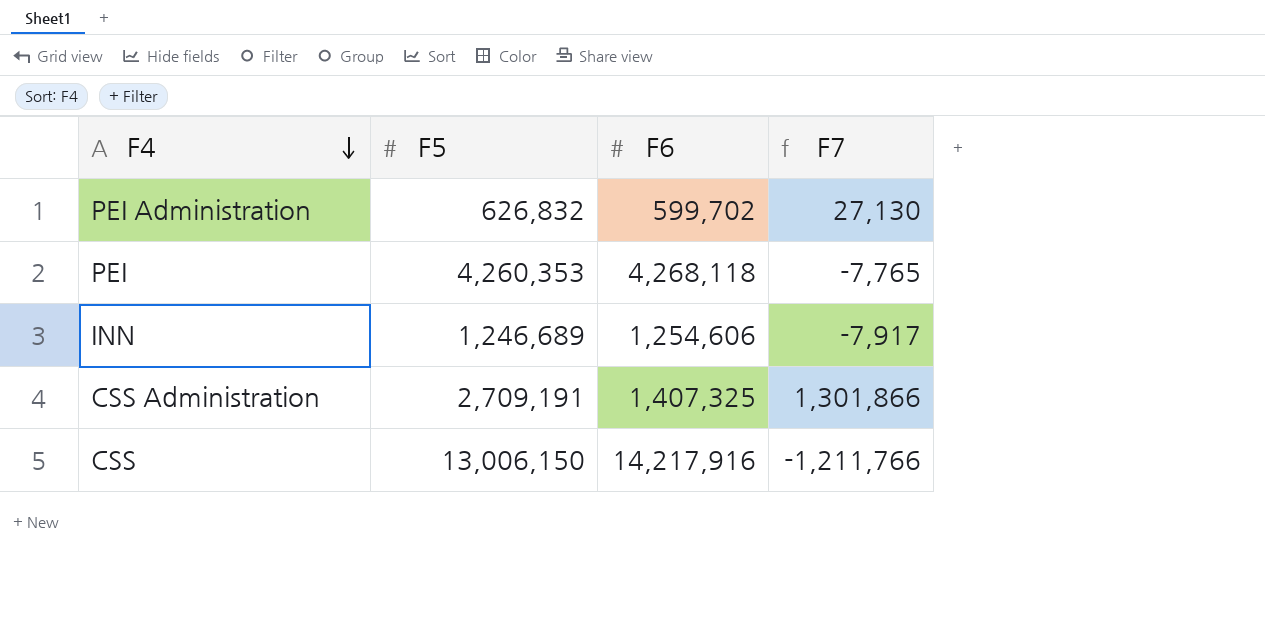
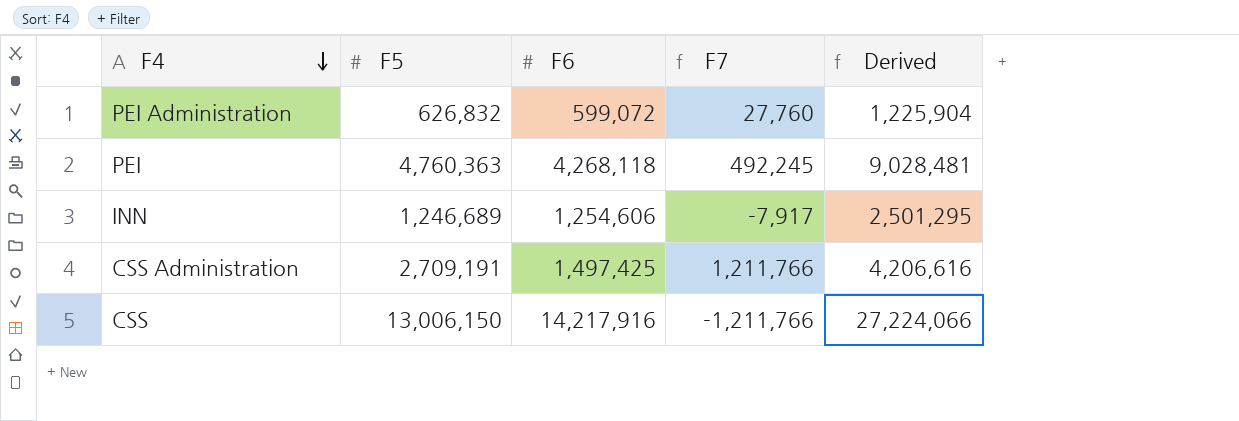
column Derived | formula: none -> [F5] + [F6]
PEI Administration | F6: 599,702 -> 599,072
PEI Administration | F7: 27,130 -> 27,760
PEI | F5: 4,260,353 -> 4,760,363
PEI | F7: -7,765 -> 492,245
CSS Administration | F6: 1,407,325 -> 1,497,425
CSS Administration | F7: 1,301,866 -> 1,211,766

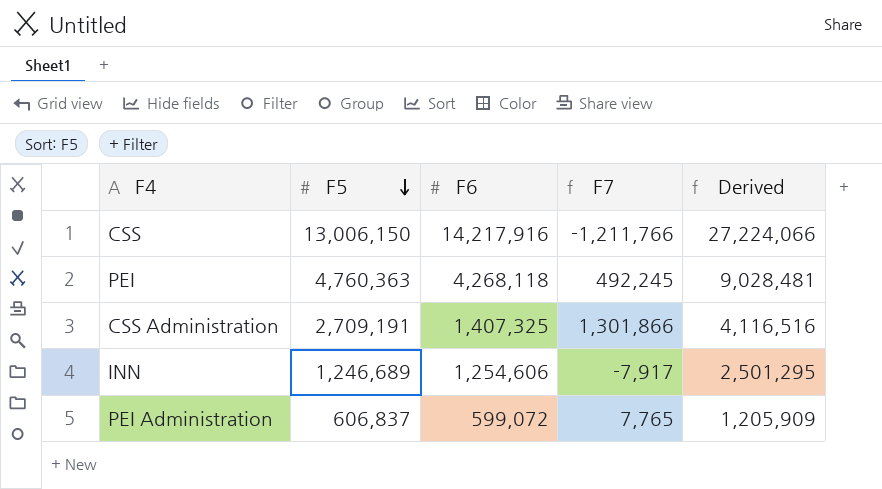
row order: F4 descending -> F5 descending
CSS Administration | F6: 1,497,425 -> 1,407,325
CSS Administration | F7: 1,211,766 -> 1,301,866
CSS Administration | Derived: 4,206,616 -> 4,116,516
PEI Administration | F5: 626,832 -> 606,837
PEI Administration | F7: 27,760 -> 7,765
PEI Administration | Derived: 1,225,904 -> 1,205,909

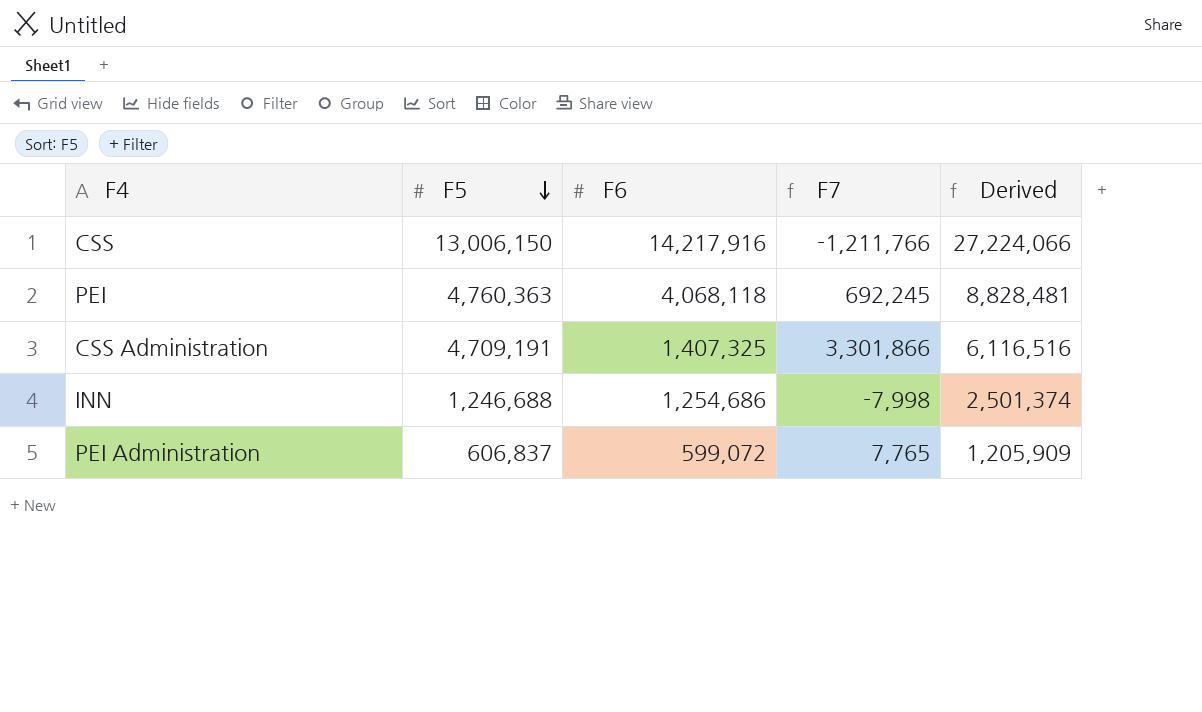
PEI | F6: 4,268,118 -> 4,068,118
PEI | F7: 492,245 -> 692,245
PEI | Derived: 9,028,481 -> 8,828,481
CSS Administration | F5: 2,709,191 -> 4,709,191
CSS Administration | F7: 1,301,866 -> 3,301,866
CSS Administration | Derived: 4,116,516 -> 6,116,516
INN | F5: 1,246,689 -> 1,246,688
INN | F6: 1,254,606 -> 1,254,686
INN | F7: -7,917 -> -7,998
INN | Derived: 2,501,295 -> 2,501,374

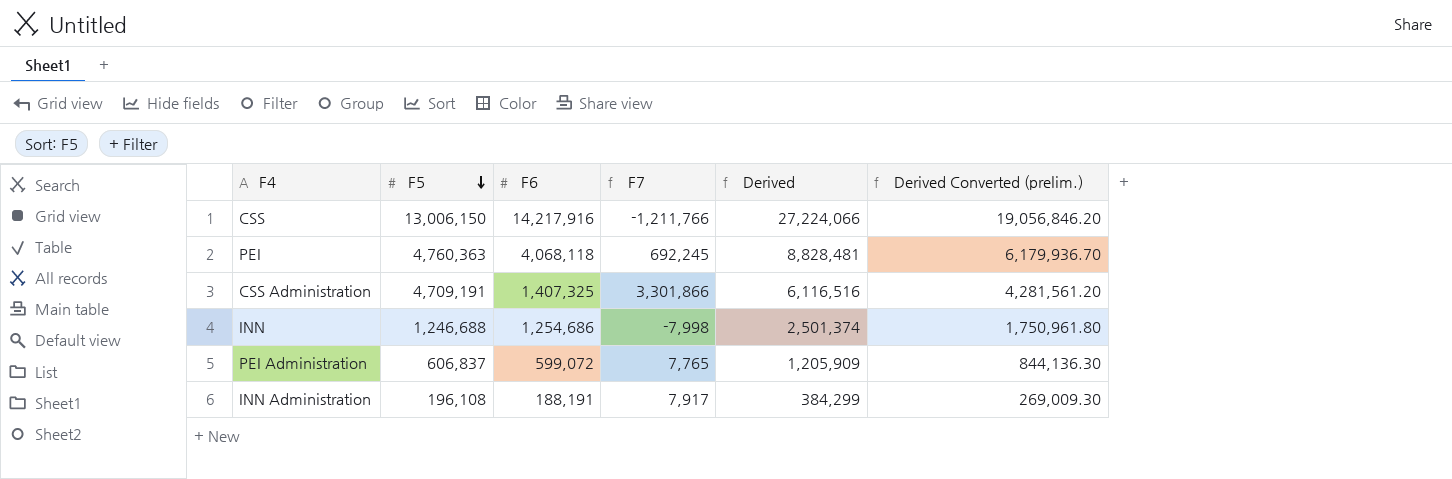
column Derived Converted (prelim.) | formula: none -> [Derived] * 0.7
row INN Administration: none -> 196,108 | 188,191 | 7,917 | 384,299 | 269,009.30

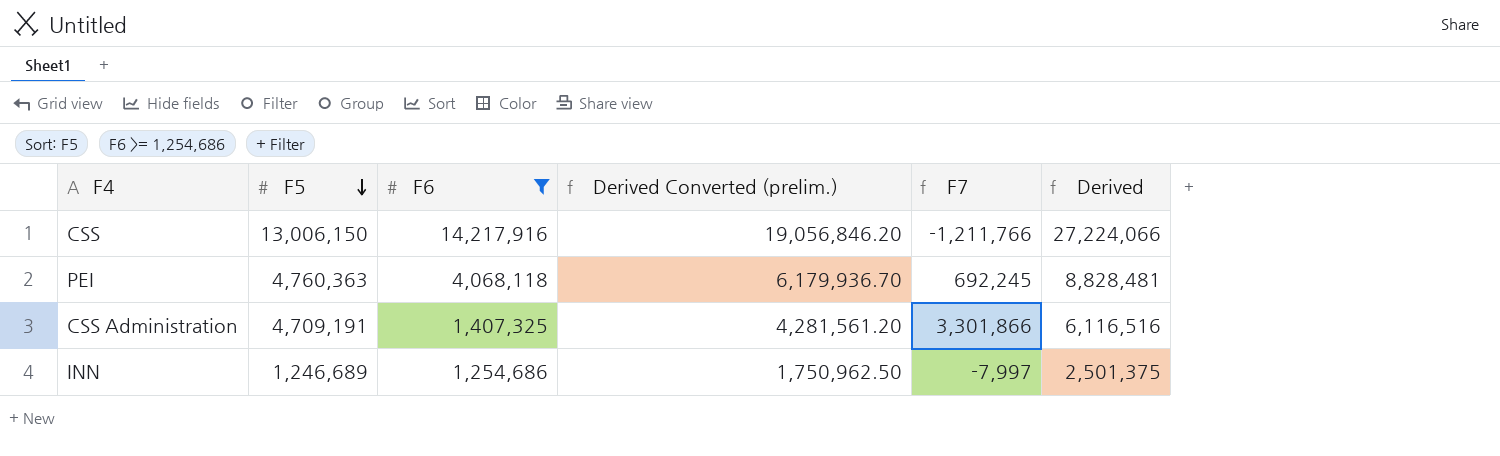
filter: none -> F6 >= 1,254,686
column Derived Converted (prelim.) | position: 6 -> 4
INN | F5: 1,246,688 -> 1,246,689
INN | Derived Converted (prelim.): 1,750,961.80 -> 1,750,962.50
INN | F7: -7,998 -> -7,997
INN | Derived: 2,501,374 -> 2,501,375

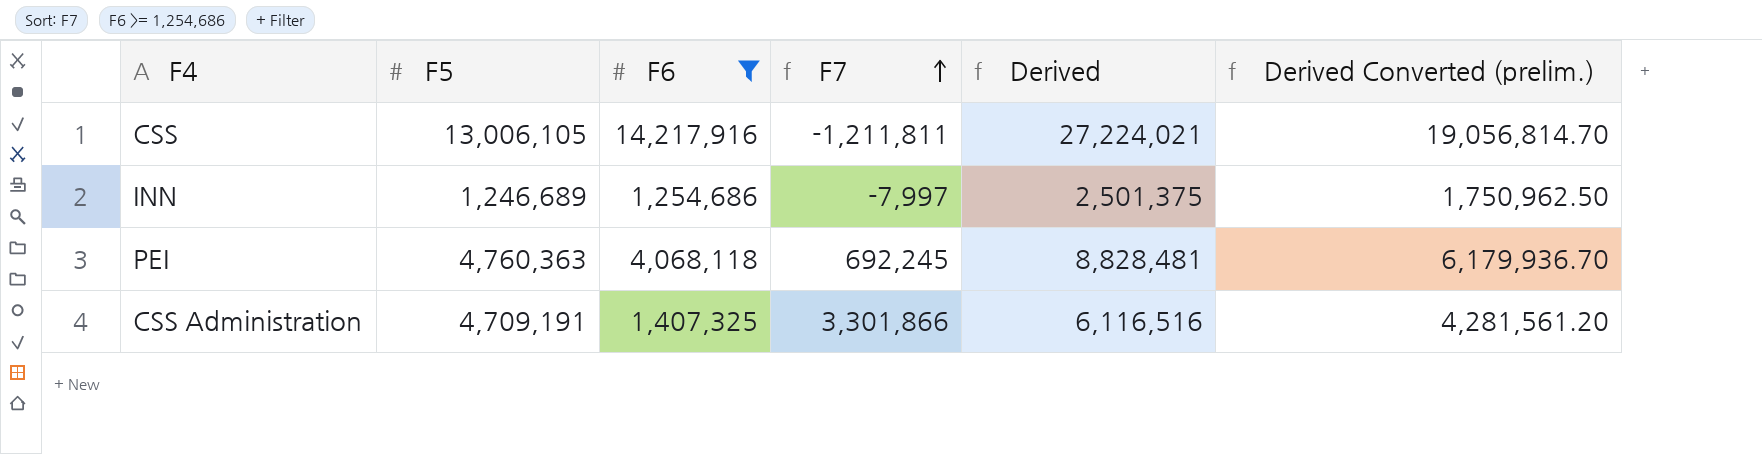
row order: F5 descending -> F7 ascending
column Derived Converted (prelim.) | position: 4 -> 6
CSS | F5: 13,006,150 -> 13,006,105
CSS | F7: -1,211,766 -> -1,211,811
CSS | Derived: 27,224,066 -> 27,224,021
CSS | Derived Converted (prelim.): 19,056,846.20 -> 19,056,814.70

